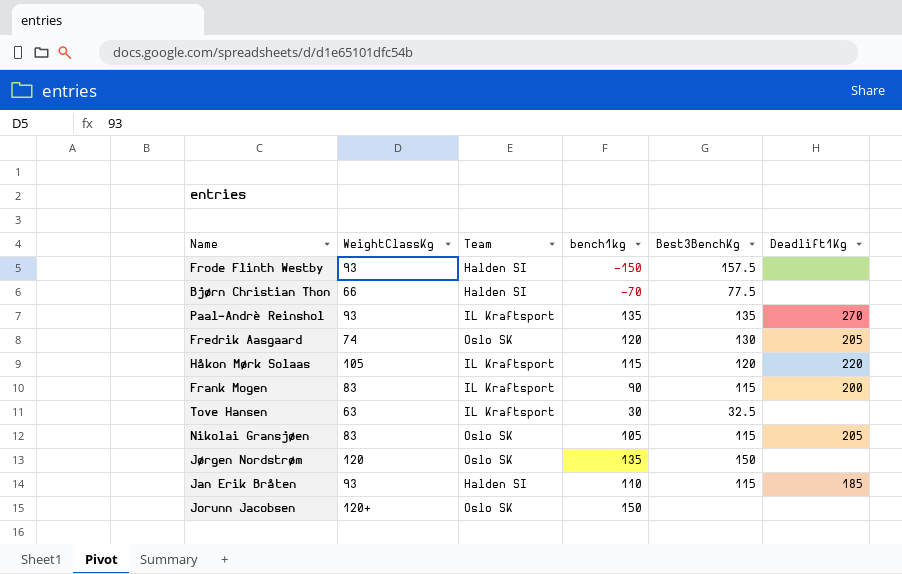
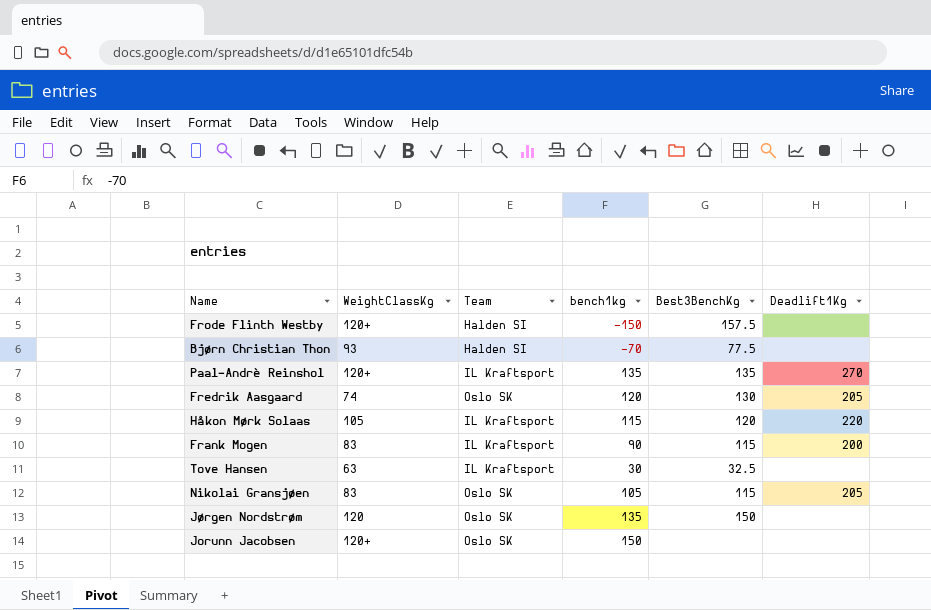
row Jan Erik Bråten: 93 | Halden SI | 110 | 115 | 185 -> none
Frode Flinth Westby | WeightClassKg: 93 -> 120+
Bjørn Christian Thon | WeightClassKg: 66 -> 93
Paal-Andrè Reinshol | WeightClassKg: 93 -> 120+

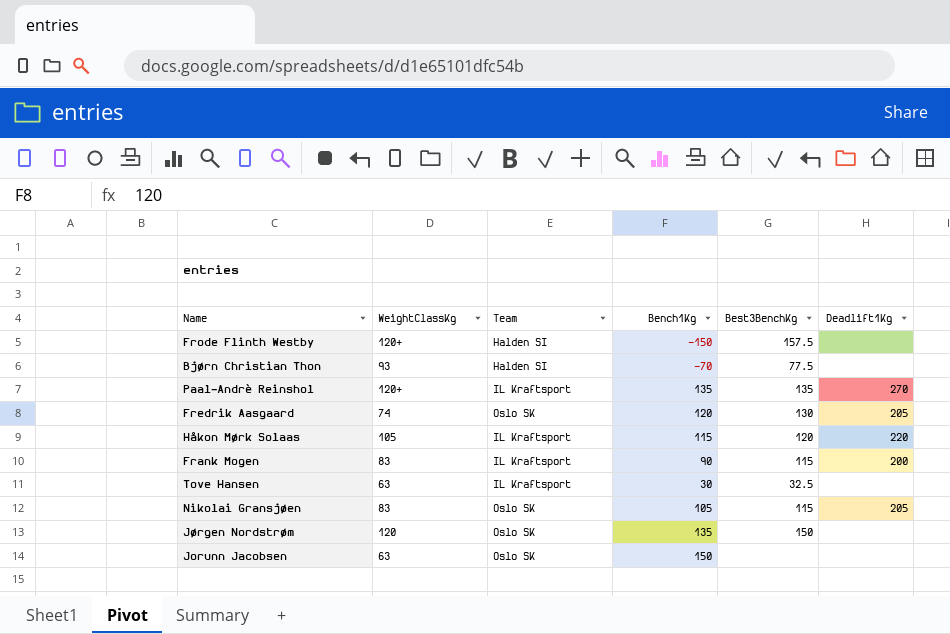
column name: bench1kg -> Bench1Kg
Jorunn Jacobsen | WeightClassKg: 120+ -> 63

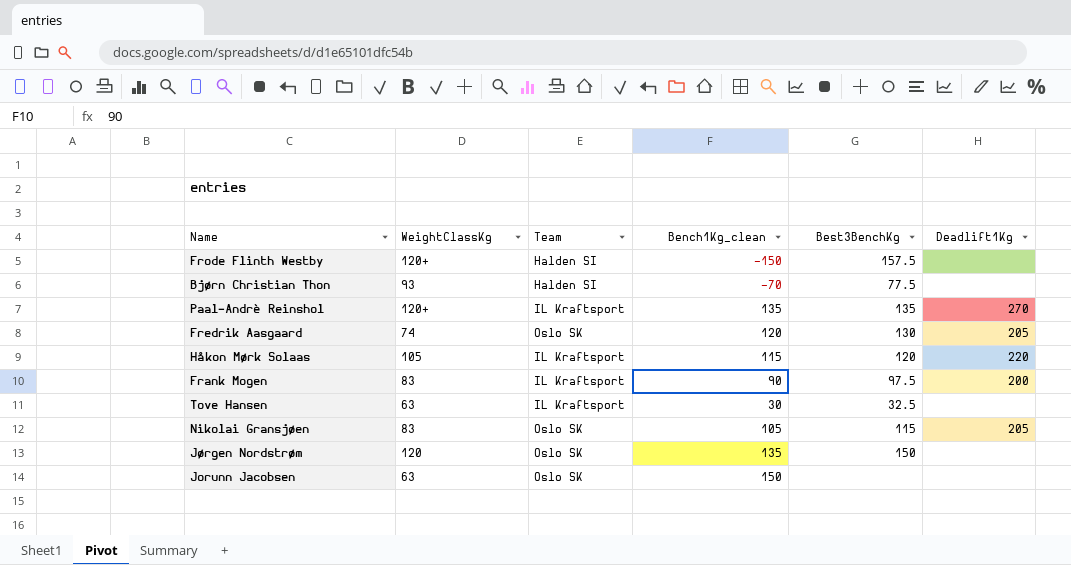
column name: Bench1Kg -> Bench1Kg_clean
Frank Mogen | Best3BenchKg: 115 -> 97.5

